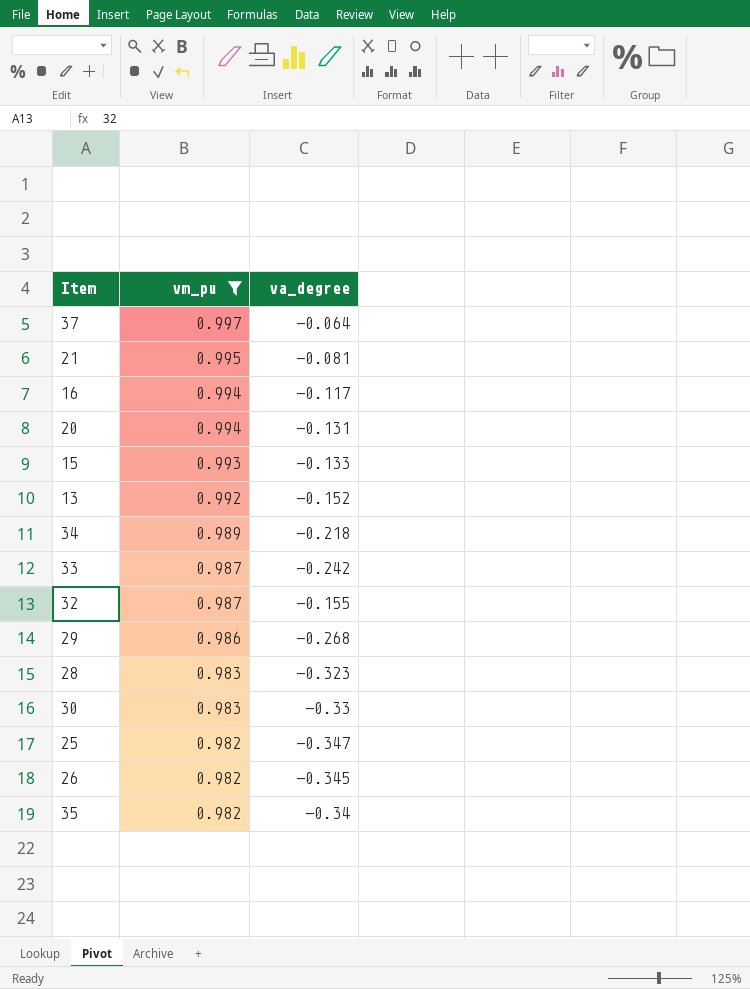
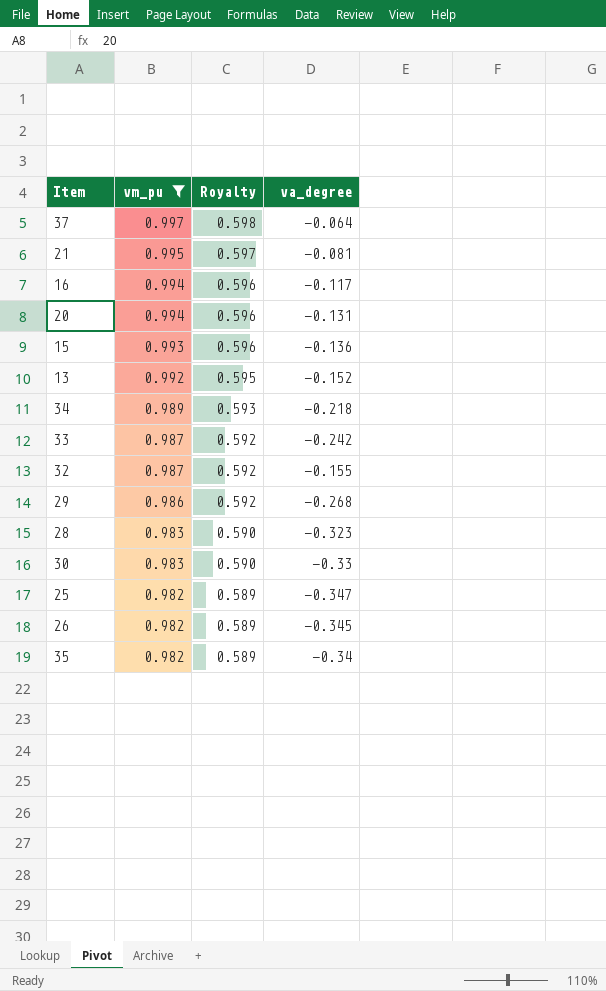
column Royalty | formula: none -> [vm_pu] * 0.6
15 | va_degree: -0.133 -> -0.136

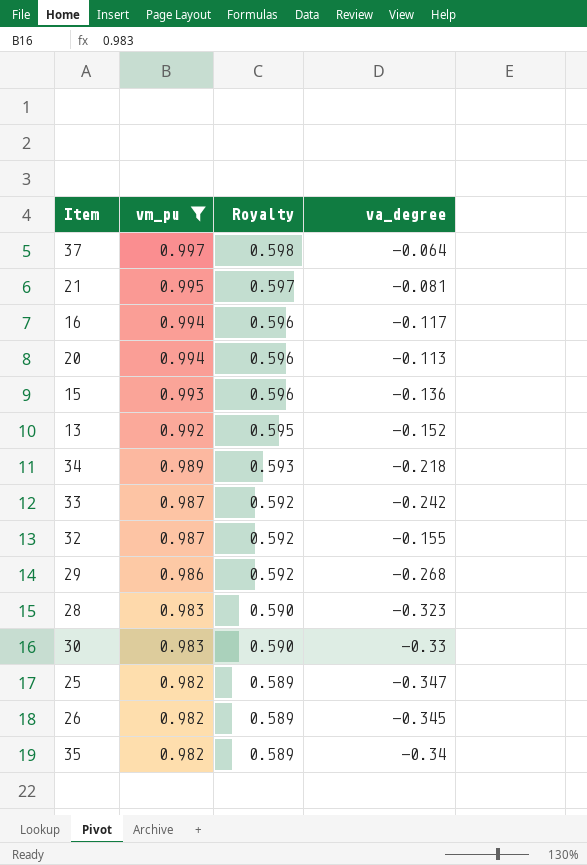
20 | va_degree: -0.131 -> -0.113

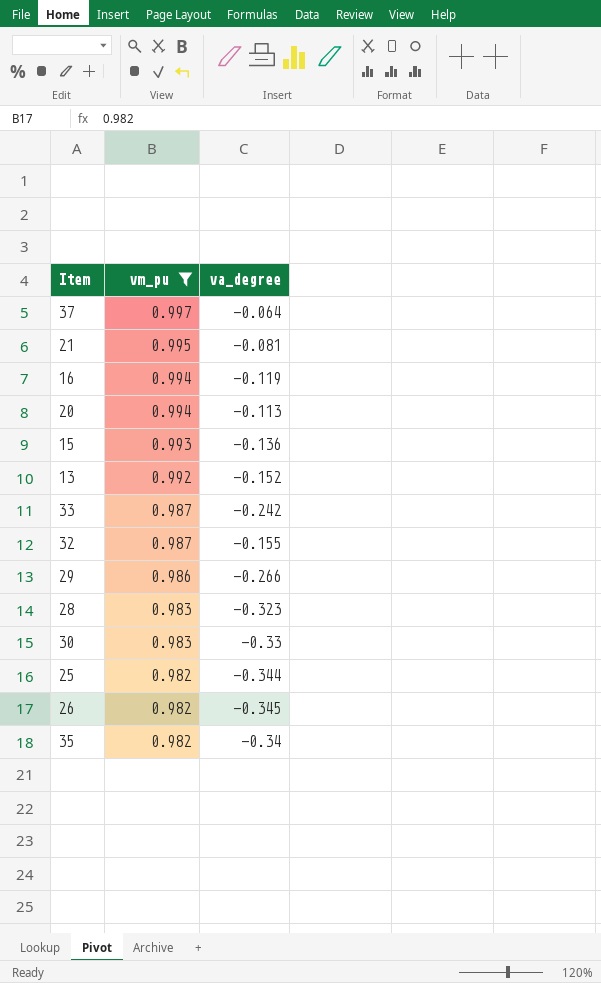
column Royalty | formula: [vm_pu] * 0.6 -> none
row 34: 0.989 | 0.593 | -0.218 -> none
16 | va_degree: -0.117 -> -0.119
29 | va_degree: -0.268 -> -0.266
25 | va_degree: -0.347 -> -0.344

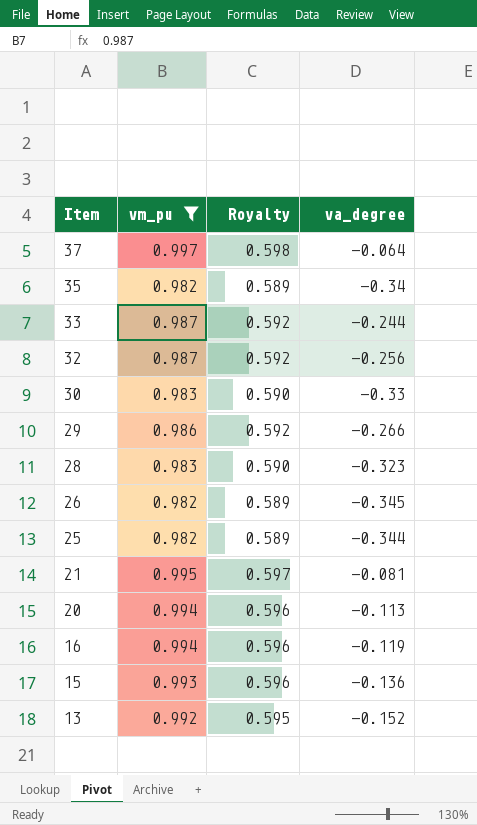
row order: vm_pu descending -> Item descending
column Royalty | formula: none -> [vm_pu] * 0.6
33 | va_degree: -0.242 -> -0.244
32 | va_degree: -0.155 -> -0.256

